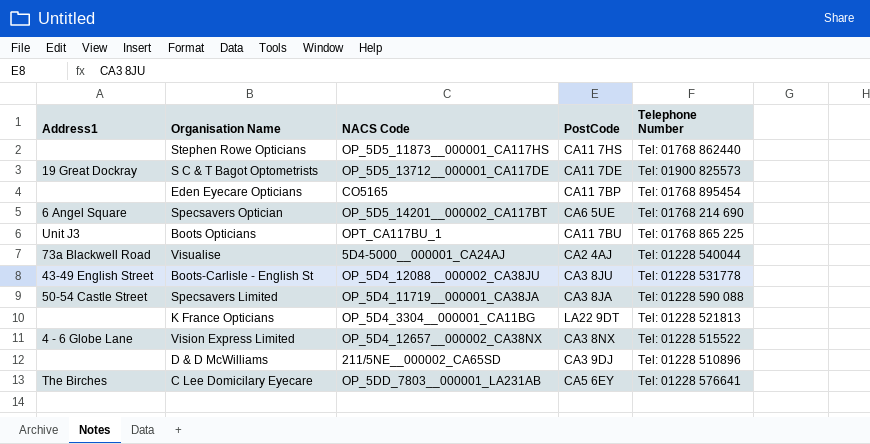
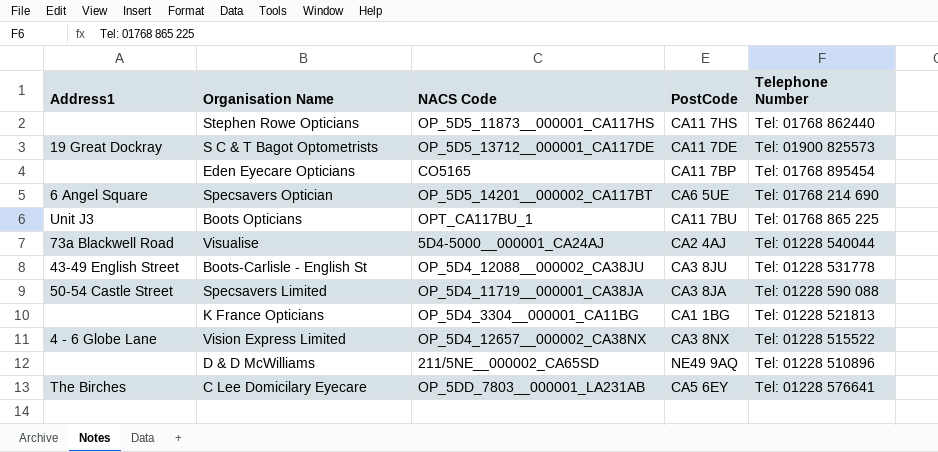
K France Opticians | PostCode: LA22 9DT -> CA1 1BG
D & D McWilliams | PostCode: CA3 9DJ -> NE49 9AQ

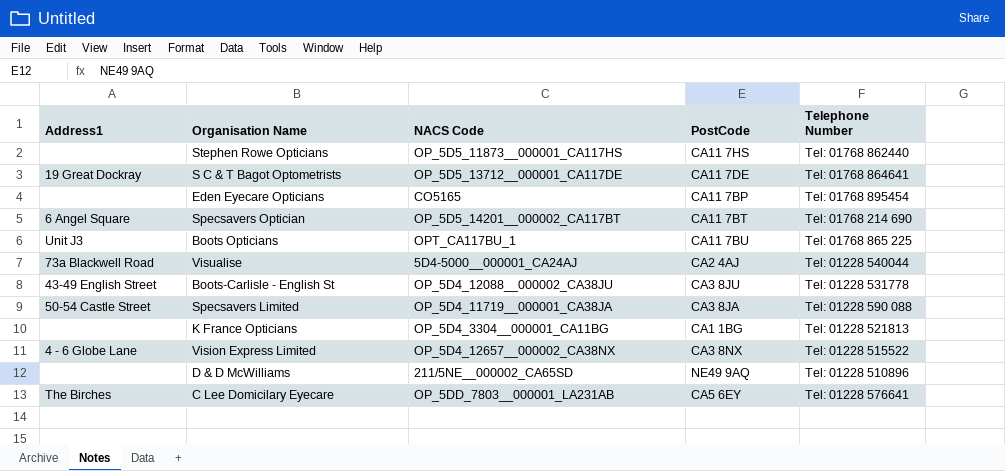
S C & T Bagot Optometrists | Telephone Number: Tel: 01900 825573 -> Tel: 01768 864641
Specsavers Optician | PostCode: CA6 5UE -> CA11 7BT

